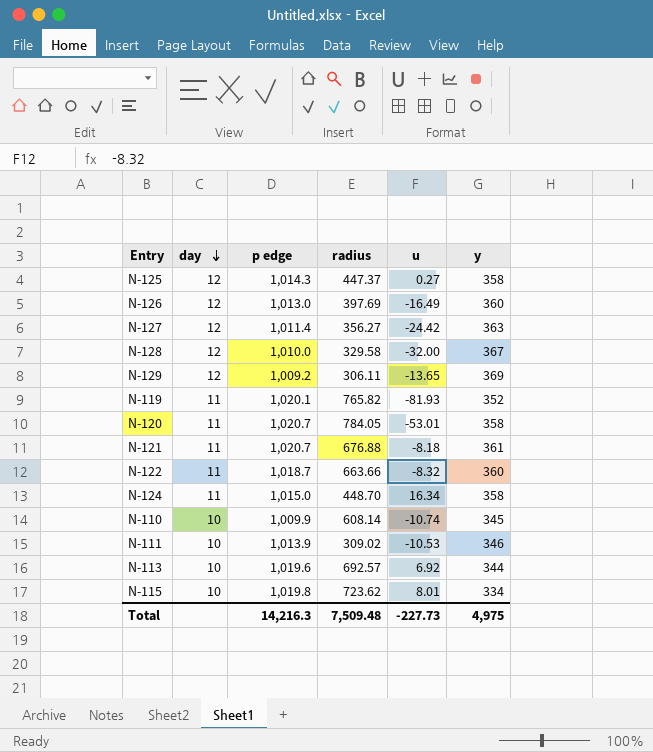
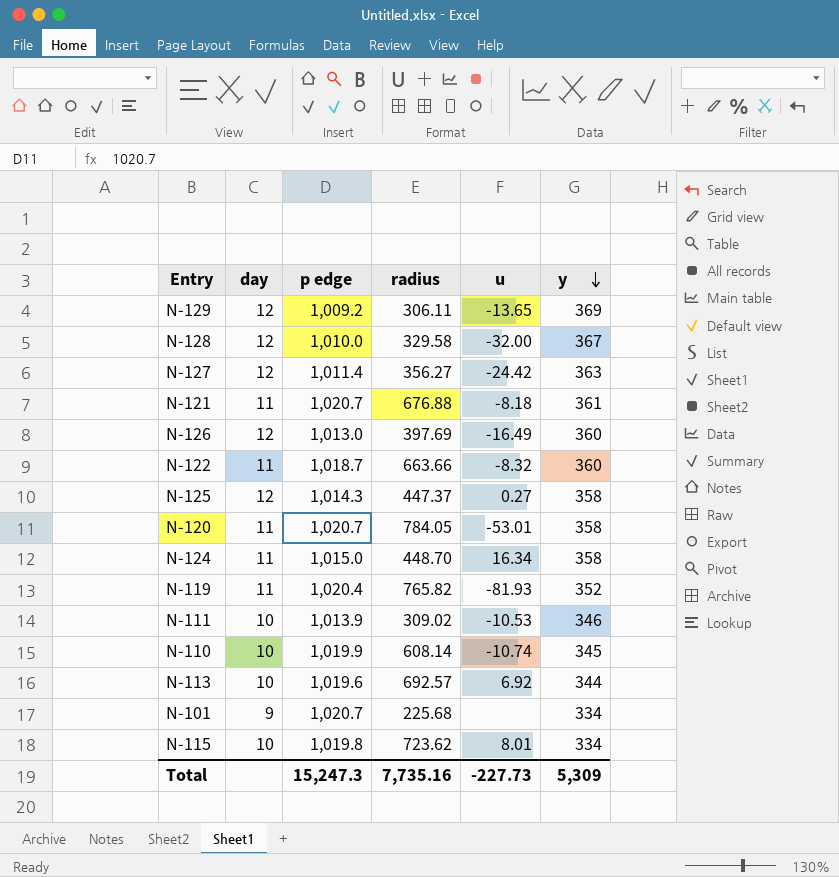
row order: day descending -> y descending
N-119 | p edge: 1,020.1 -> 1,020.4
N-110 | p edge: 1,009.9 -> 1,019.9
row N-101: none -> 9 | 1,020.7 | 225.68 | none | 334
Total | p edge: 14,216.3 -> 15,247.3
Total | radius: 7,509.48 -> 7,735.16
Total | y: 4,975 -> 5,309

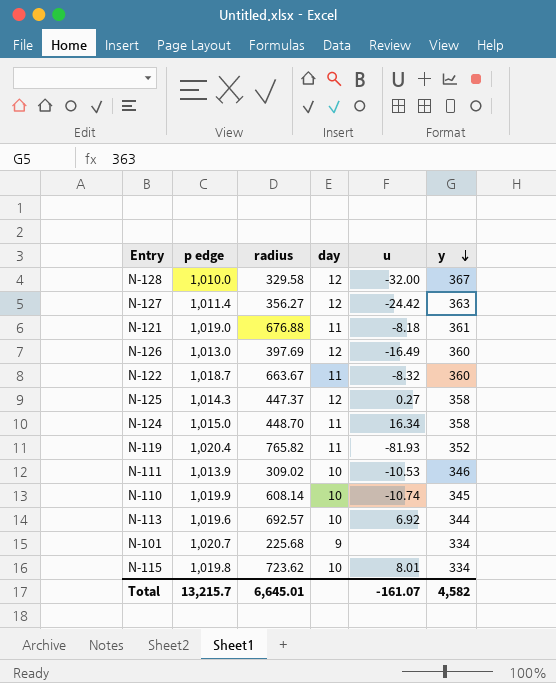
column day | position: 2 -> 4
row N-129: 12 | 1,009.2 | 306.11 | -13.65 | 369 -> none
row N-120: 11 | 1,020.7 | 784.05 | -53.01 | 358 -> none
N-121 | p edge: 1,020.7 -> 1,019.0
N-122 | radius: 663.66 -> 663.67
Total | p edge: 15,247.3 -> 13,215.7
Total | radius: 7,735.16 -> 6,645.01
Total | u: -227.73 -> -161.07
Total | y: 5,309 -> 4,582

